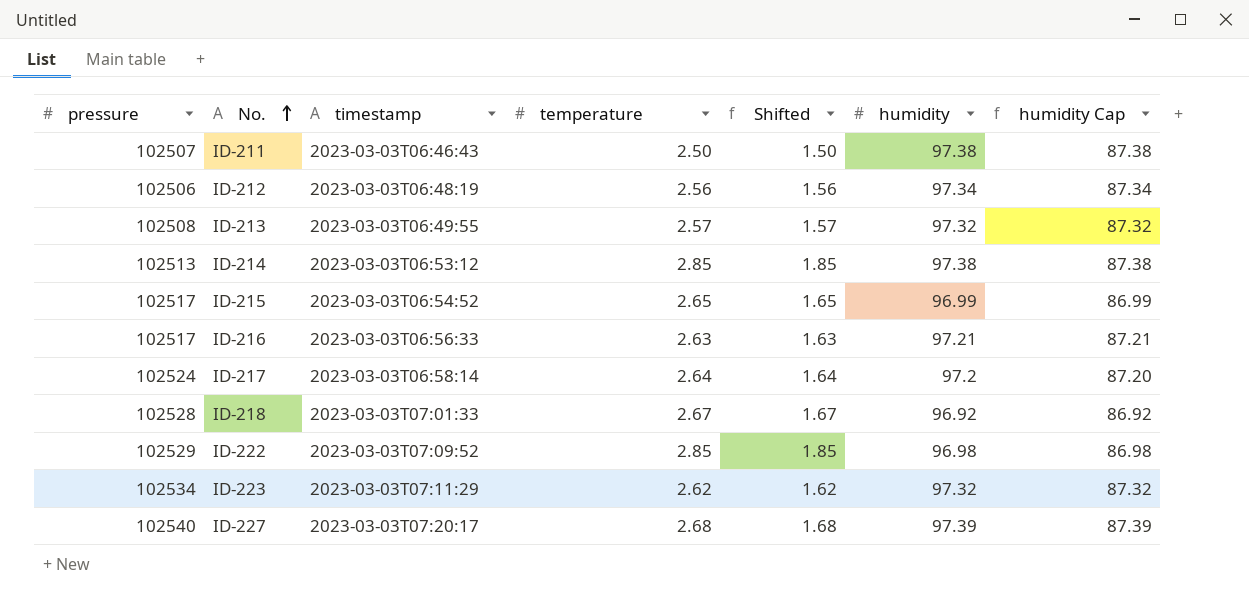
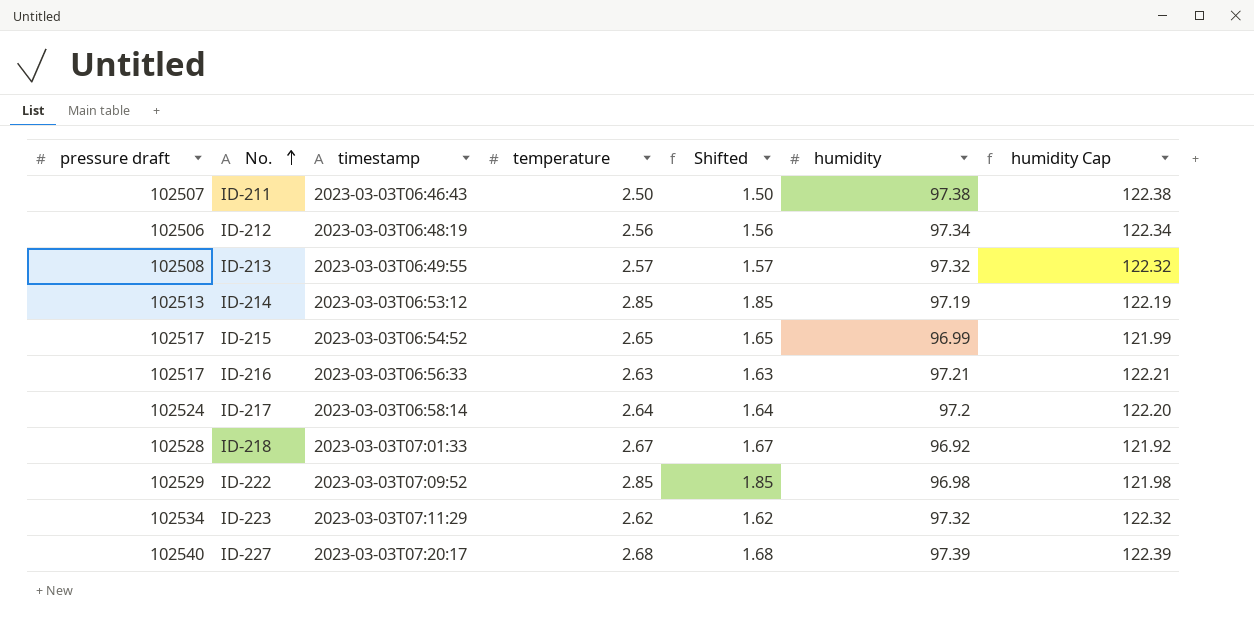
column name: pressure -> pressure draft
column humidity Cap | formula: [humidity] - 10 -> [humidity] + 25
ID-214 | humidity: 97.38 -> 97.19

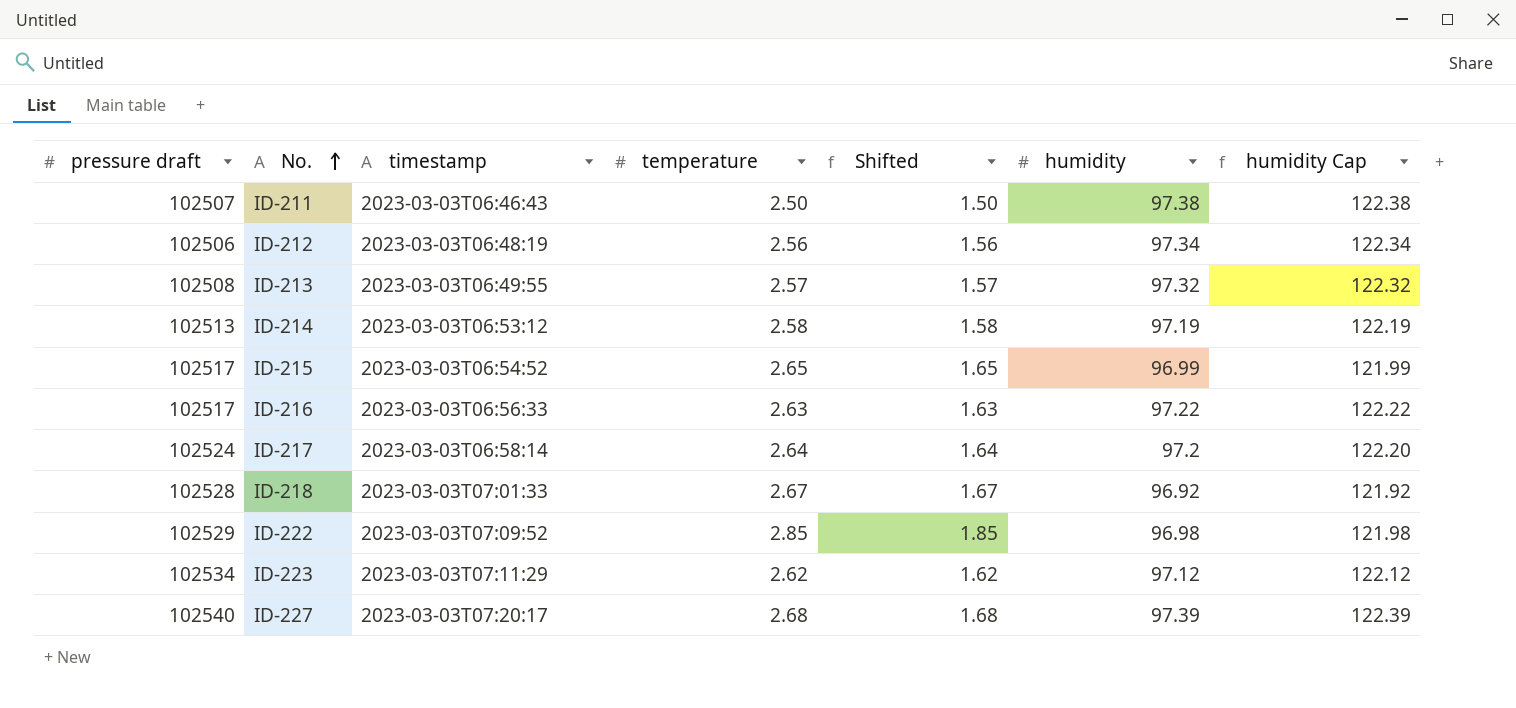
ID-214 | temperature: 2.85 -> 2.58
ID-214 | Shifted: 1.85 -> 1.58
ID-216 | humidity: 97.21 -> 97.22
ID-216 | humidity Cap: 122.21 -> 122.22
ID-223 | humidity: 97.32 -> 97.12
ID-223 | humidity Cap: 122.32 -> 122.12

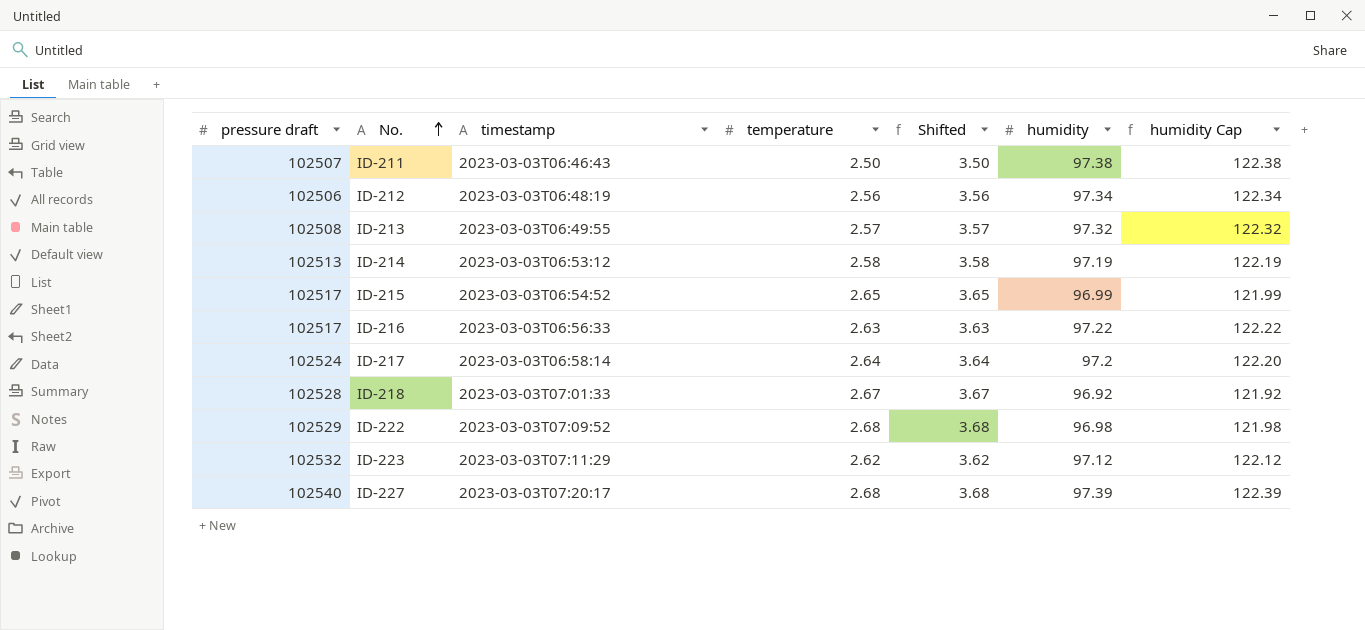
column Shifted | formula: [temperature] - 1 -> [temperature] + 1
ID-222 | temperature: 2.85 -> 2.68
ID-223 | pressure draft: 102534 -> 102532

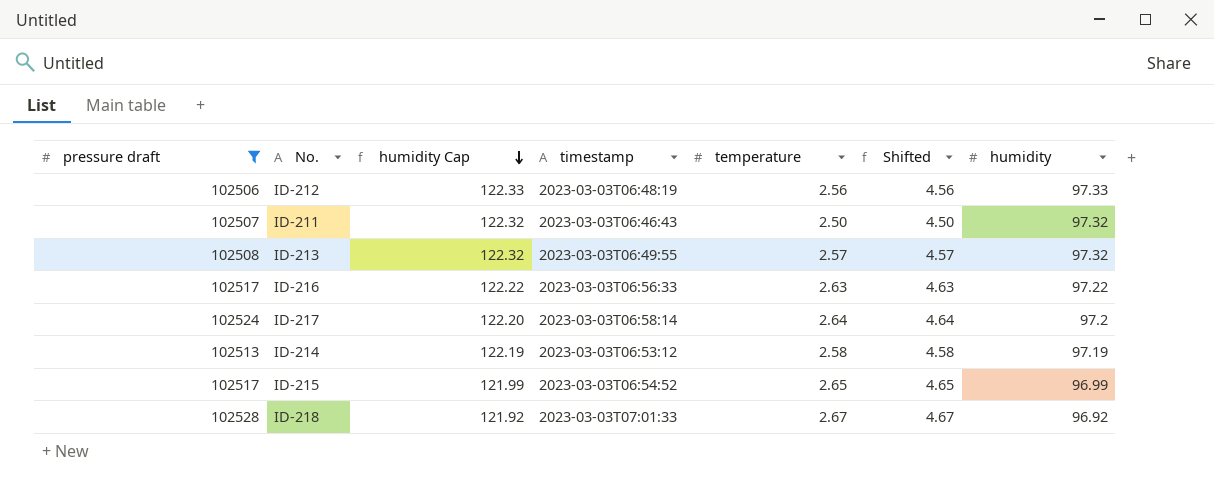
filter: none -> pressure draft <= 102528
row order: No. ascending -> humidity Cap descending
column humidity Cap | position: 7 -> 3
column Shifted | formula: [temperature] + 1 -> [temperature] + 2
ID-212 | humidity Cap: 122.34 -> 122.33
ID-212 | humidity: 97.34 -> 97.33
ID-211 | humidity Cap: 122.38 -> 122.32
ID-211 | humidity: 97.38 -> 97.32

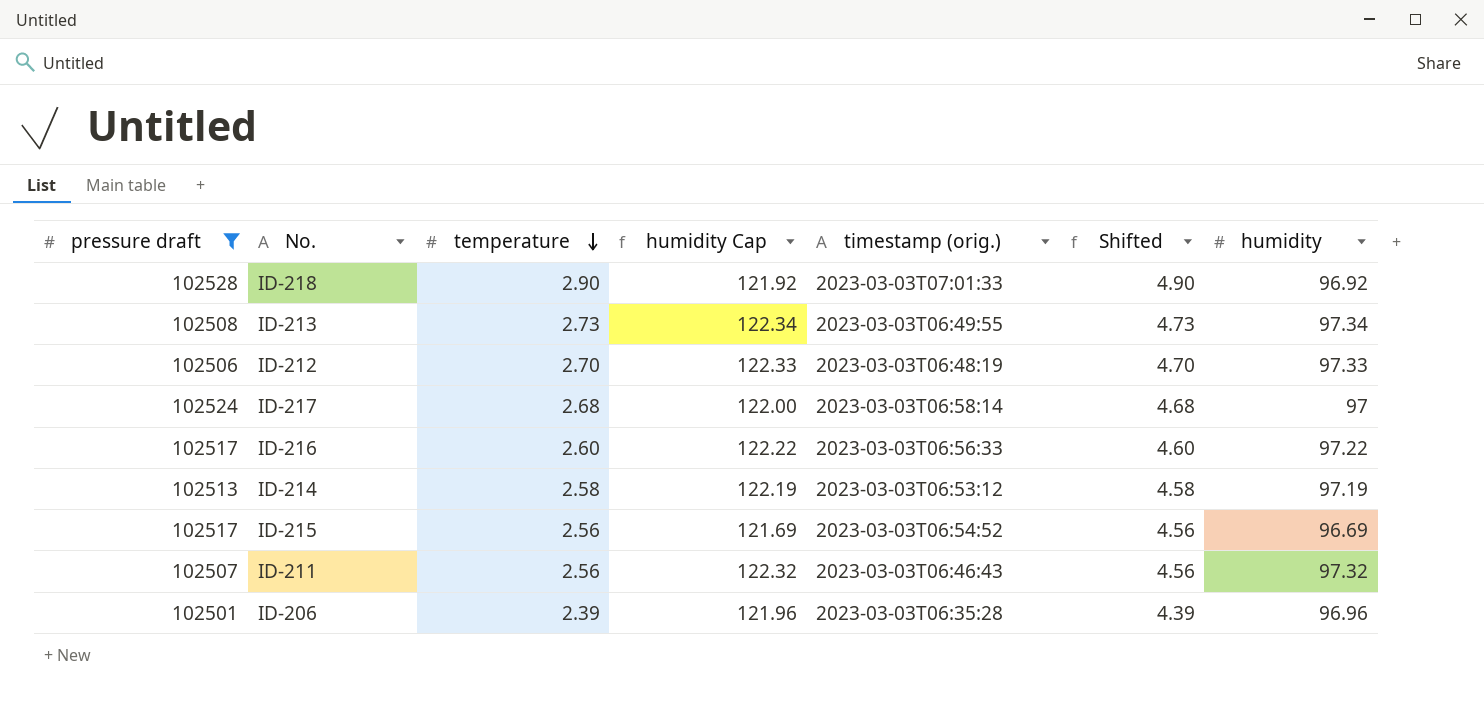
row order: humidity Cap descending -> temperature descending
column temperature | position: 5 -> 3
column name: timestamp -> timestamp (orig.)
ID-218 | temperature: 2.67 -> 2.90
ID-218 | Shifted: 4.67 -> 4.90
ID-213 | temperature: 2.57 -> 2.73
ID-213 | humidity Cap: 122.32 -> 122.34
ID-213 | Shifted: 4.57 -> 4.73
ID-213 | humidity: 97.32 -> 97.34
ID-212 | temperature: 2.56 -> 2.70
ID-212 | Shifted: 4.56 -> 4.70
ID-217 | temperature: 2.64 -> 2.68
ID-217 | humidity Cap: 122.20 -> 122.00
ID-217 | Shifted: 4.64 -> 4.68
ID-217 | humidity: 97.2 -> 97
ID-216 | temperature: 2.63 -> 2.60
ID-216 | Shifted: 4.63 -> 4.60
ID-215 | temperature: 2.65 -> 2.56
ID-215 | humidity Cap: 121.99 -> 121.69
ID-215 | Shifted: 4.65 -> 4.56
ID-215 | humidity: 96.99 -> 96.69
ID-211 | temperature: 2.50 -> 2.56
ID-211 | Shifted: 4.50 -> 4.56
row ID-206: none -> 102501 | 2.39 | 121.96 | 2023-03-03T06:35:28 | 4.39 | 96.96

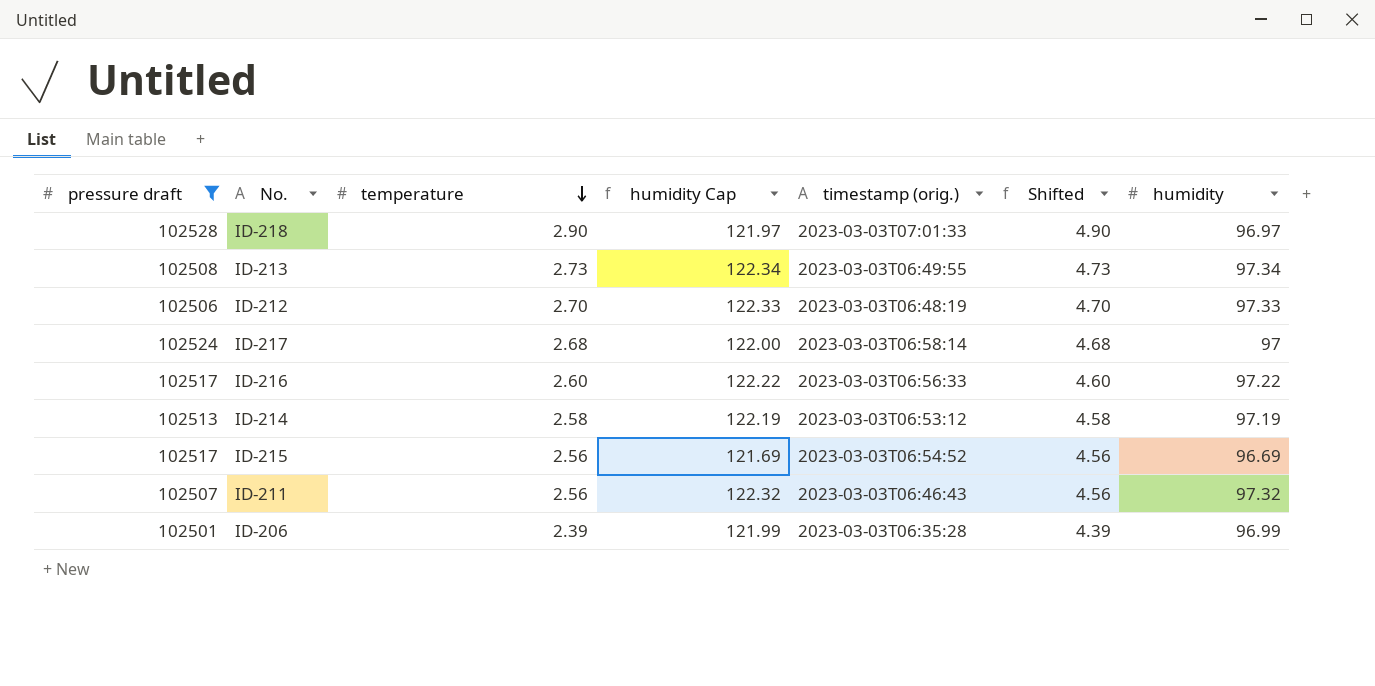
ID-218 | humidity Cap: 121.92 -> 121.97
ID-218 | humidity: 96.92 -> 96.97
ID-206 | humidity Cap: 121.96 -> 121.99
ID-206 | humidity: 96.96 -> 96.99

